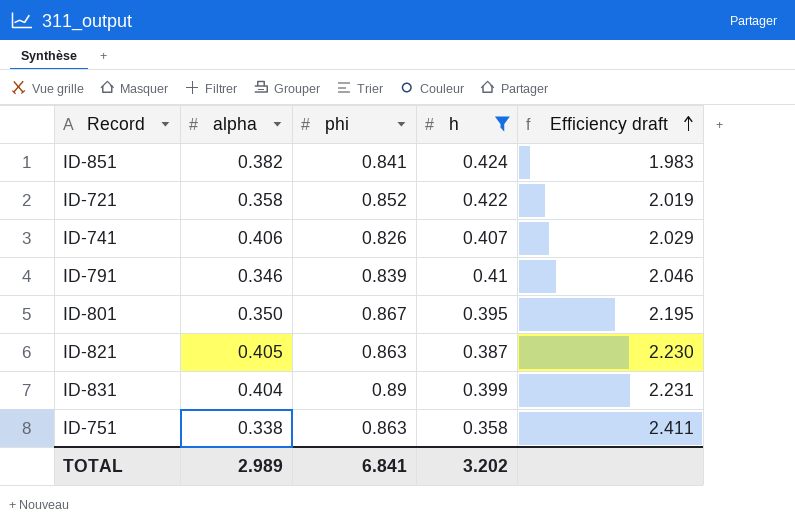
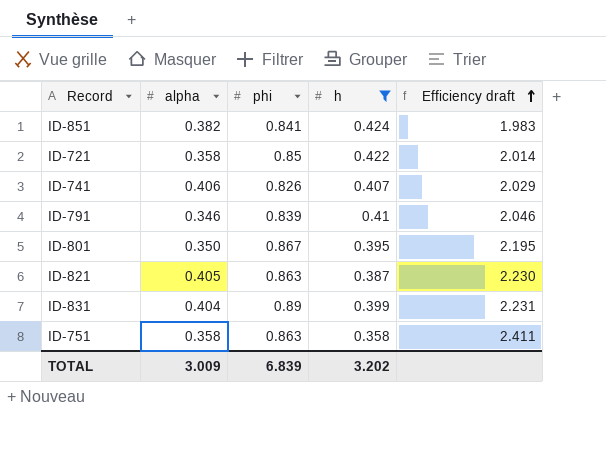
ID-721 | phi: 0.852 -> 0.85
ID-721 | Efficiency draft: 2.019 -> 2.014
ID-751 | alpha: 0.338 -> 0.358
TOTAL | alpha: 2.989 -> 3.009
TOTAL | phi: 6.841 -> 6.839

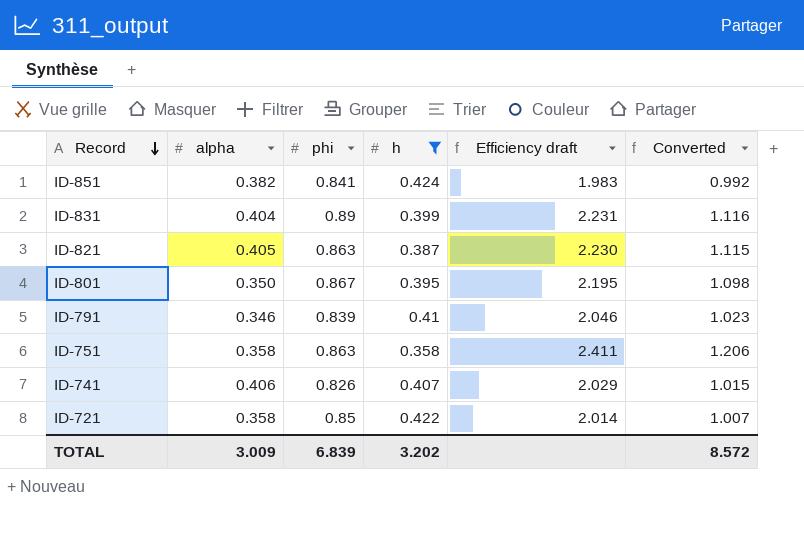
row order: Efficiency draft ascending -> Record descending
column Converted | formula: none -> [Efficiency draft] * 0.5

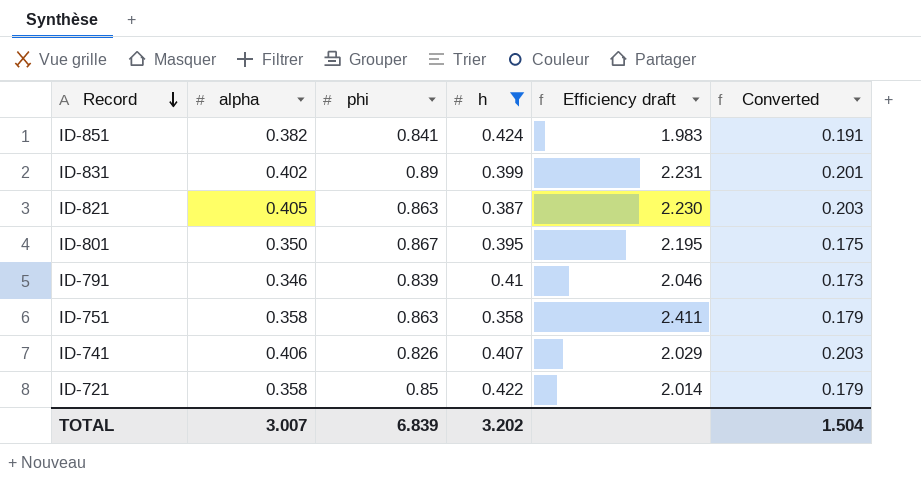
column Converted | formula: [Efficiency draft] * 0.5 -> [alpha] * 0.5
ID-831 | alpha: 0.404 -> 0.402
TOTAL | alpha: 3.009 -> 3.007
TOTAL | Converted: 8.572 -> 1.504

